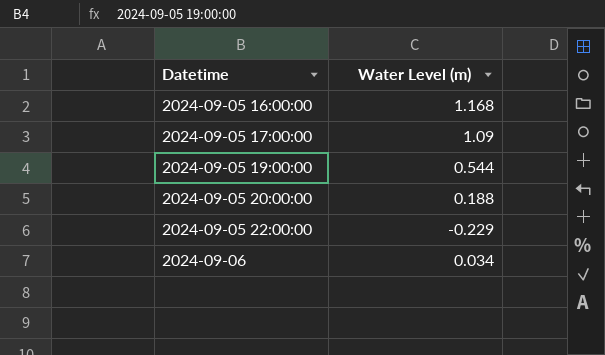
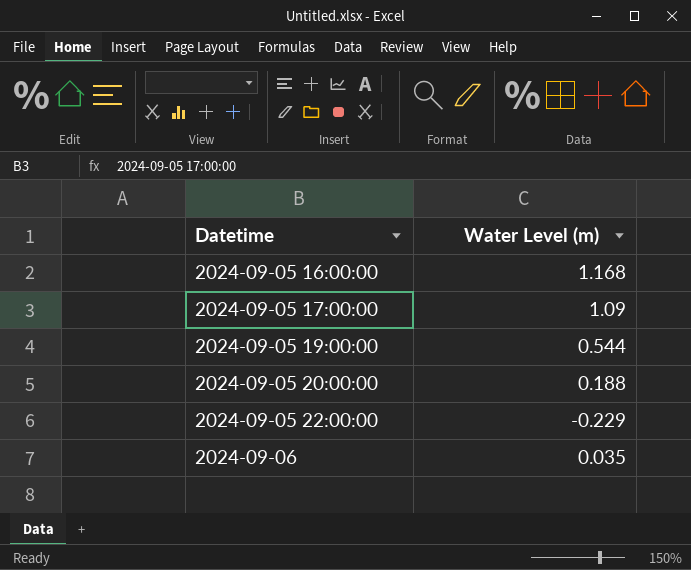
2024-09-06 | Water Level (m): 0.034 -> 0.035

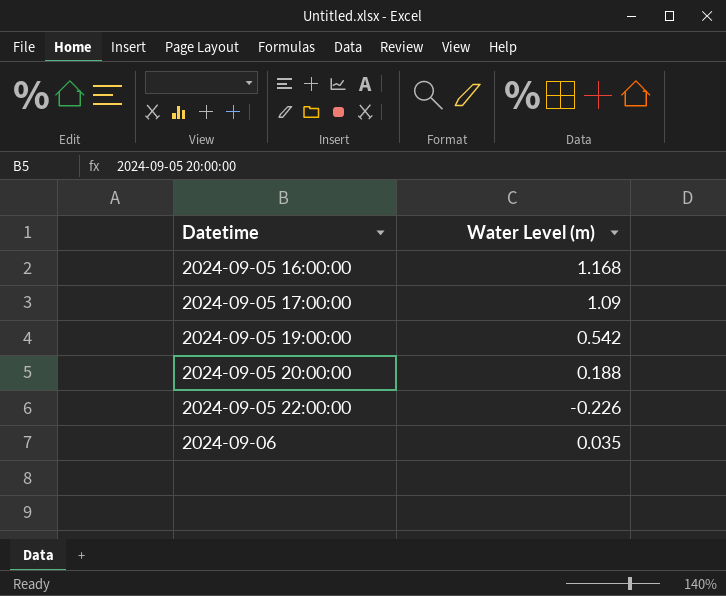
2024-09-05 19:00:00 | Water Level (m): 0.544 -> 0.542
2024-09-05 22:00:00 | Water Level (m): -0.229 -> -0.226

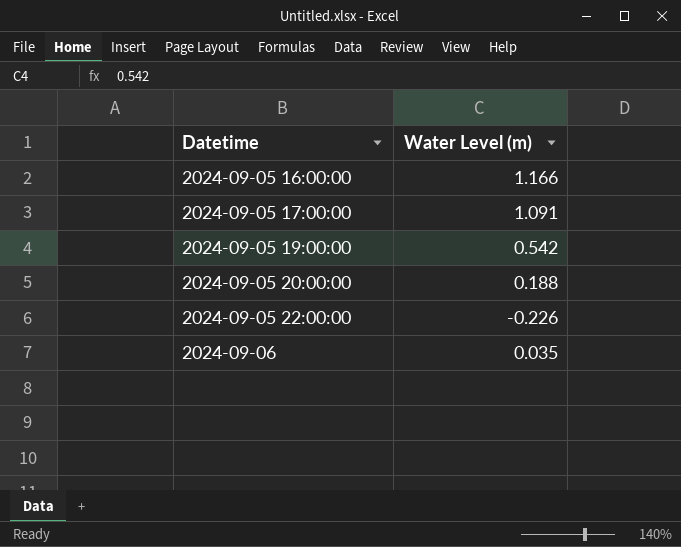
2024-09-05 16:00:00 | Water Level (m): 1.168 -> 1.166
2024-09-05 17:00:00 | Water Level (m): 1.09 -> 1.091

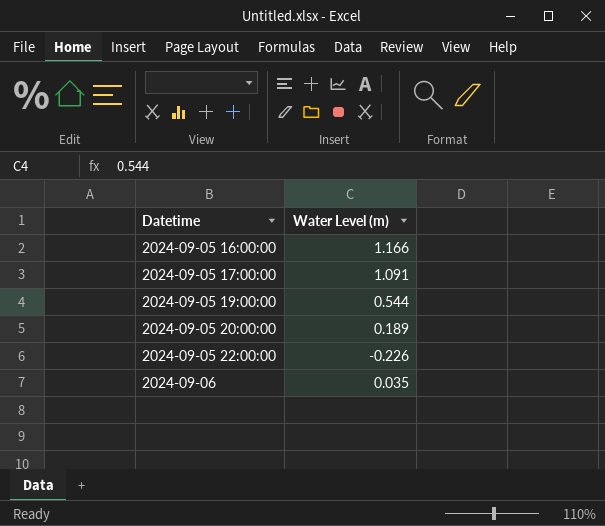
2024-09-05 19:00:00 | Water Level (m): 0.542 -> 0.544
2024-09-05 20:00:00 | Water Level (m): 0.188 -> 0.189

